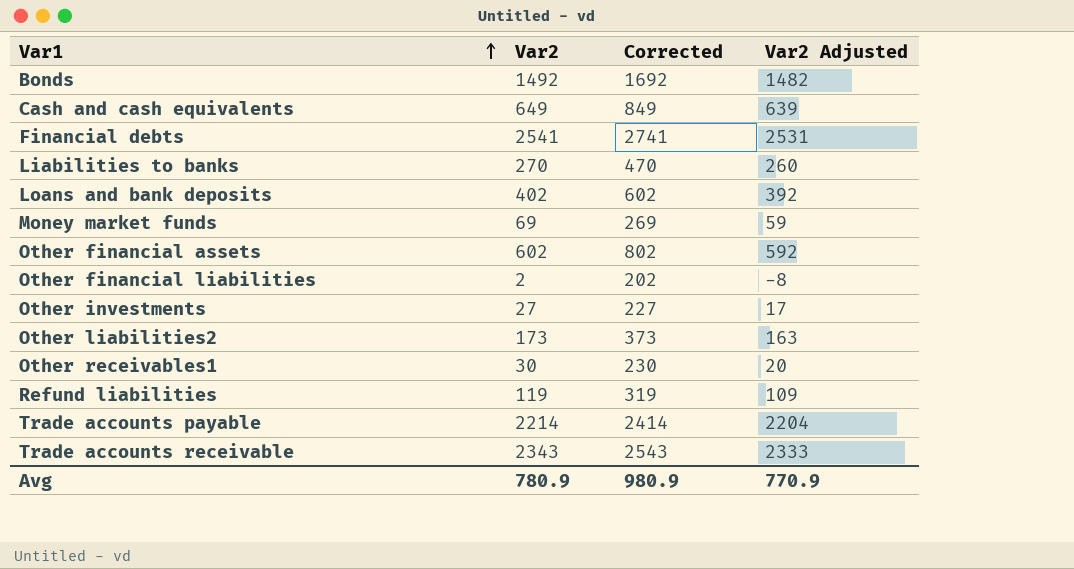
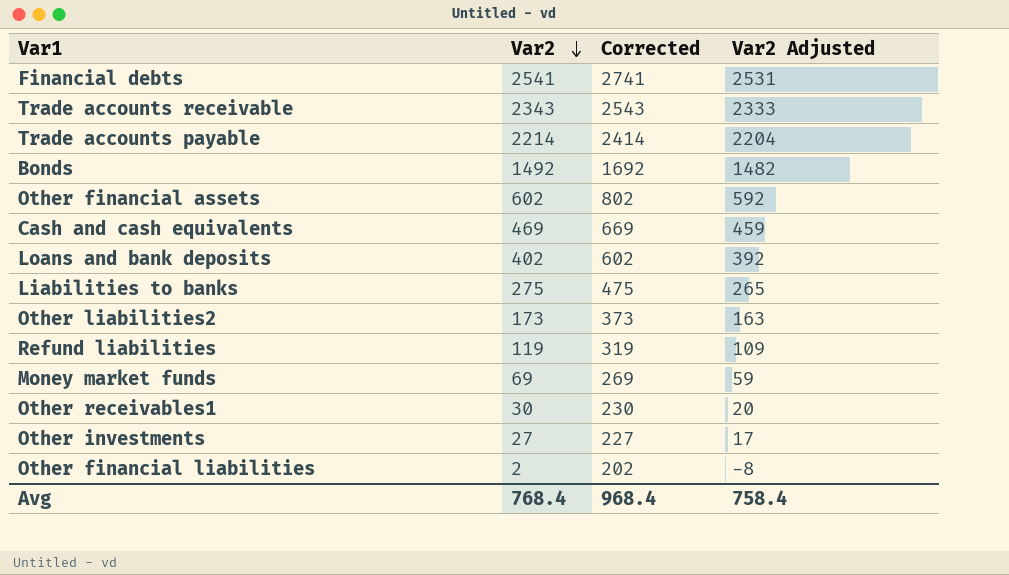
row order: Var1 ascending -> Var2 descending
Cash and cash equivalents | Var2: 649 -> 469
Cash and cash equivalents | Corrected: 849 -> 669
Cash and cash equivalents | Var2 Adjusted: 639 -> 459
Liabilities to banks | Var2: 270 -> 275
Liabilities to banks | Corrected: 470 -> 475
Liabilities to banks | Var2 Adjusted: 260 -> 265
Avg | Var2: 780.9 -> 768.4
Avg | Corrected: 980.9 -> 968.4
Avg | Var2 Adjusted: 770.9 -> 758.4

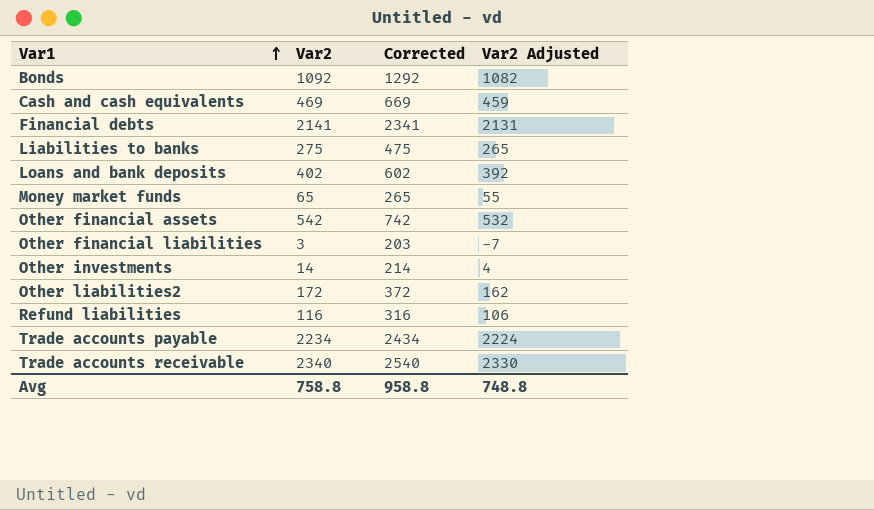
row order: Var2 descending -> Var1 ascending
row Other receivables1: 30 | 230 | 20 -> none
Bonds | Var2: 1492 -> 1092
Bonds | Corrected: 1692 -> 1292
Bonds | Var2 Adjusted: 1482 -> 1082
Financial debts | Var2: 2541 -> 2141
Financial debts | Corrected: 2741 -> 2341
Financial debts | Var2 Adjusted: 2531 -> 2131
Money market funds | Var2: 69 -> 65
Money market funds | Corrected: 269 -> 265
Money market funds | Var2 Adjusted: 59 -> 55
Other financial assets | Var2: 602 -> 542
Other financial assets | Corrected: 802 -> 742
Other financial assets | Var2 Adjusted: 592 -> 532
Other financial liabilities | Var2: 2 -> 3
Other financial liabilities | Corrected: 202 -> 203
Other financial liabilities | Var2 Adjusted: -8 -> -7
Other investments | Var2: 27 -> 14
Other investments | Corrected: 227 -> 214
Other investments | Var2 Adjusted: 17 -> 4
Other liabilities2 | Var2: 173 -> 172
Other liabilities2 | Corrected: 373 -> 372
Other liabilities2 | Var2 Adjusted: 163 -> 162
Refund liabilities | Var2: 119 -> 116
Refund liabilities | Corrected: 319 -> 316
Refund liabilities | Var2 Adjusted: 109 -> 106
Trade accounts payable | Var2: 2214 -> 2234
Trade accounts payable | Corrected: 2414 -> 2434
Trade accounts payable | Var2 Adjusted: 2204 -> 2224
Trade accounts receivable | Var2: 2343 -> 2340
Trade accounts receivable | Corrected: 2543 -> 2540
Trade accounts receivable | Var2 Adjusted: 2333 -> 2330
Avg | Var2: 768.4 -> 758.8
Avg | Corrected: 968.4 -> 958.8
Avg | Var2 Adjusted: 758.4 -> 748.8

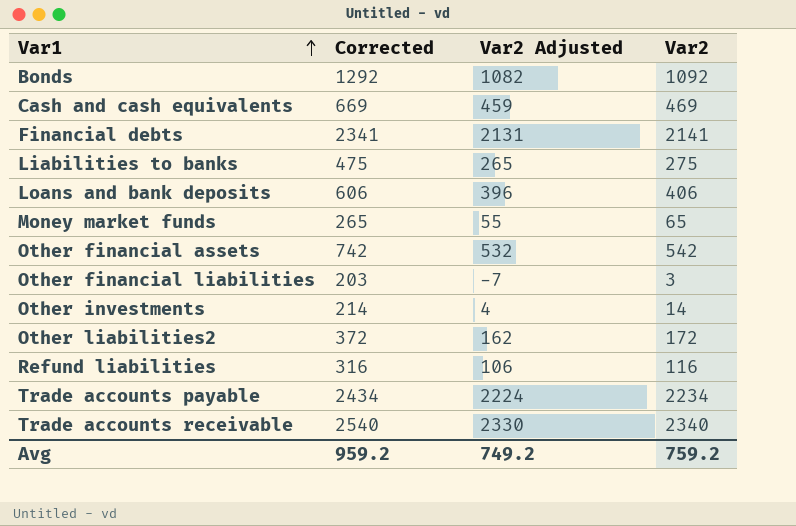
column Var2 | position: 2 -> 4
Loans and bank deposits | Corrected: 602 -> 606
Loans and bank deposits | Var2 Adjusted: 392 -> 396
Loans and bank deposits | Var2: 402 -> 406
Avg | Corrected: 958.8 -> 959.2
Avg | Var2 Adjusted: 748.8 -> 749.2
Avg | Var2: 758.8 -> 759.2

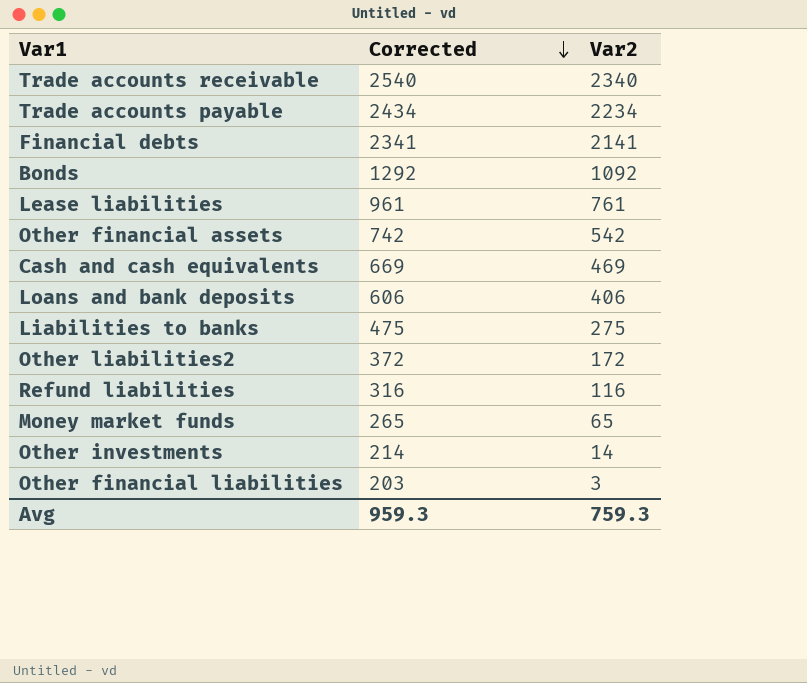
row order: Var1 ascending -> Corrected descending
column Var2 Adjusted | formula: [Var2] - 10 -> none
row Lease liabilities: none -> 961 | 761
Avg | Corrected: 959.2 -> 959.3
Avg | Var2: 759.2 -> 759.3

